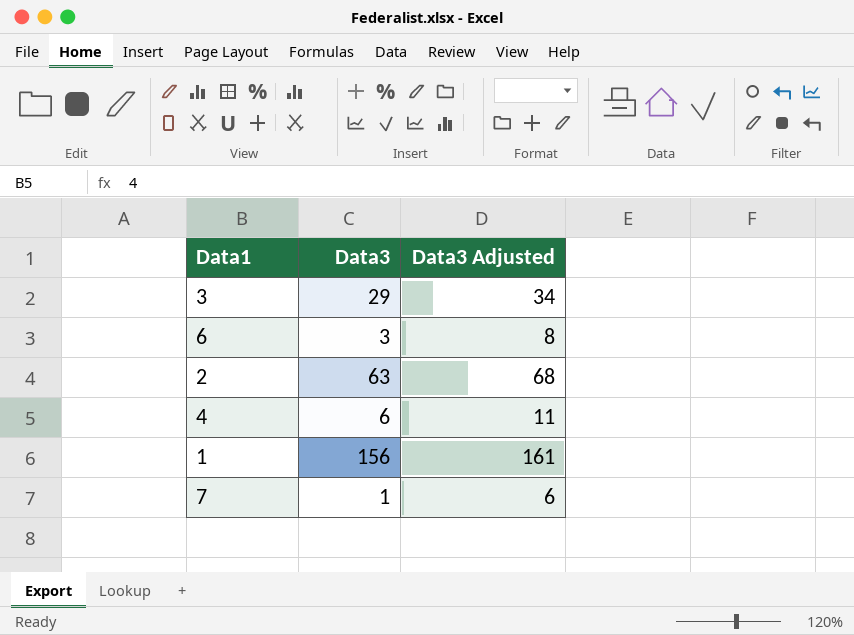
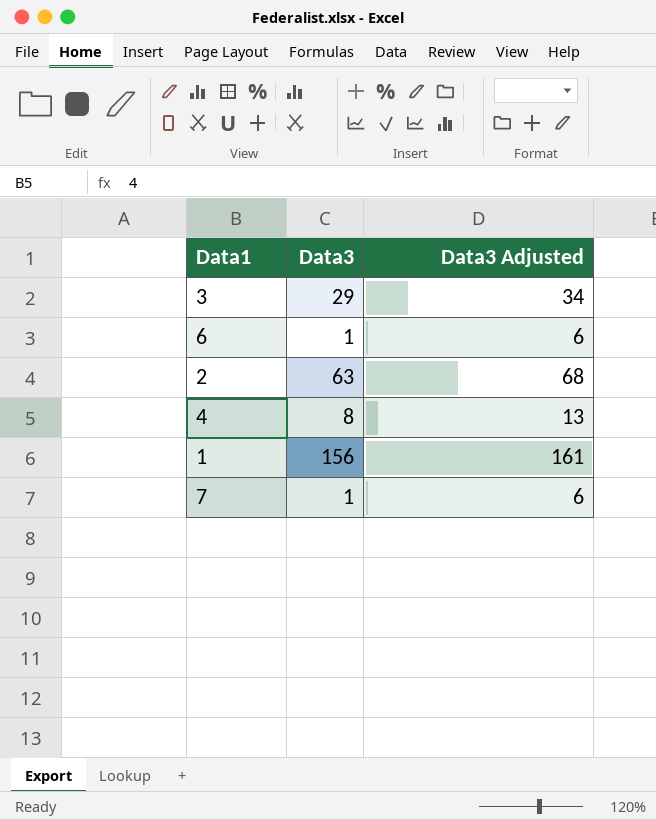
6 | Data3: 3 -> 1
6 | Data3 Adjusted: 8 -> 6
4 | Data3: 6 -> 8
4 | Data3 Adjusted: 11 -> 13

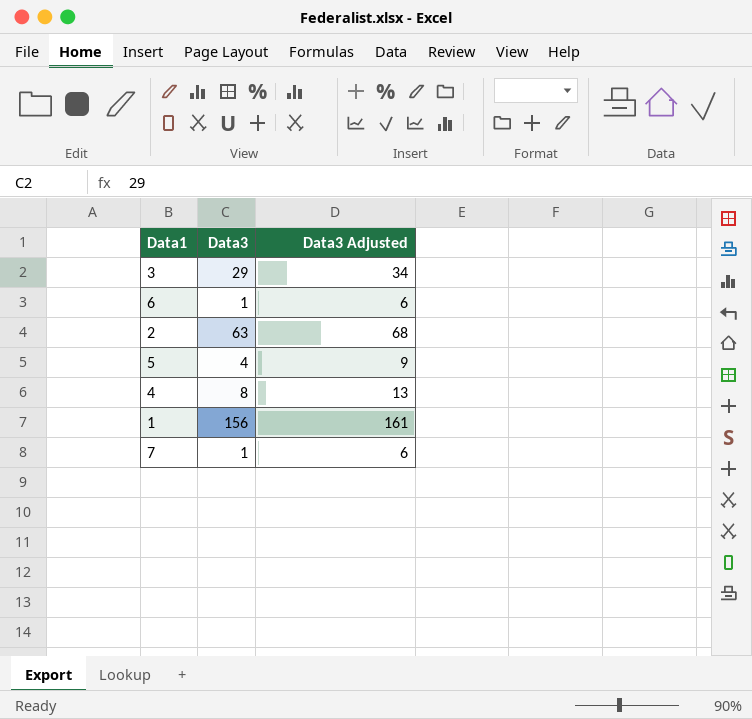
row 5: none -> 4 | 9

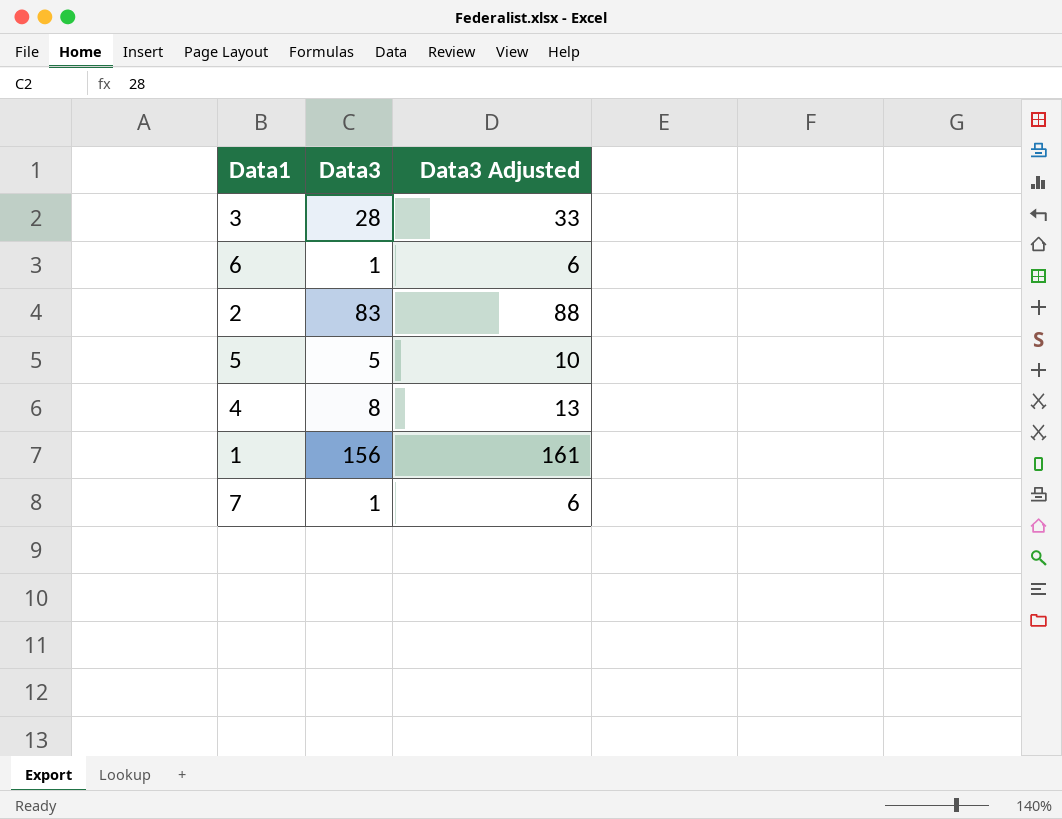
3 | Data3: 29 -> 28
3 | Data3 Adjusted: 34 -> 33
2 | Data3: 63 -> 83
2 | Data3 Adjusted: 68 -> 88
5 | Data3: 4 -> 5
5 | Data3 Adjusted: 9 -> 10

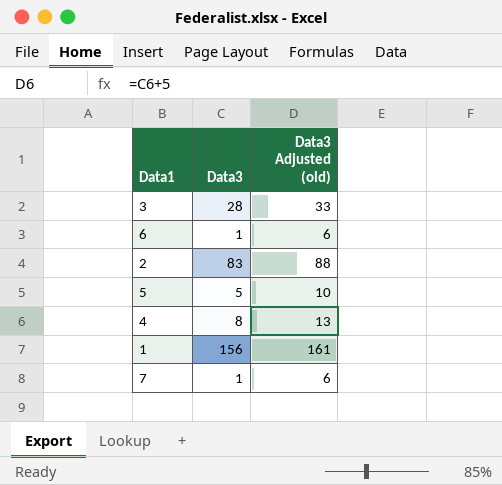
column name: Data3 Adjusted -> Data3 Adjusted (old)

